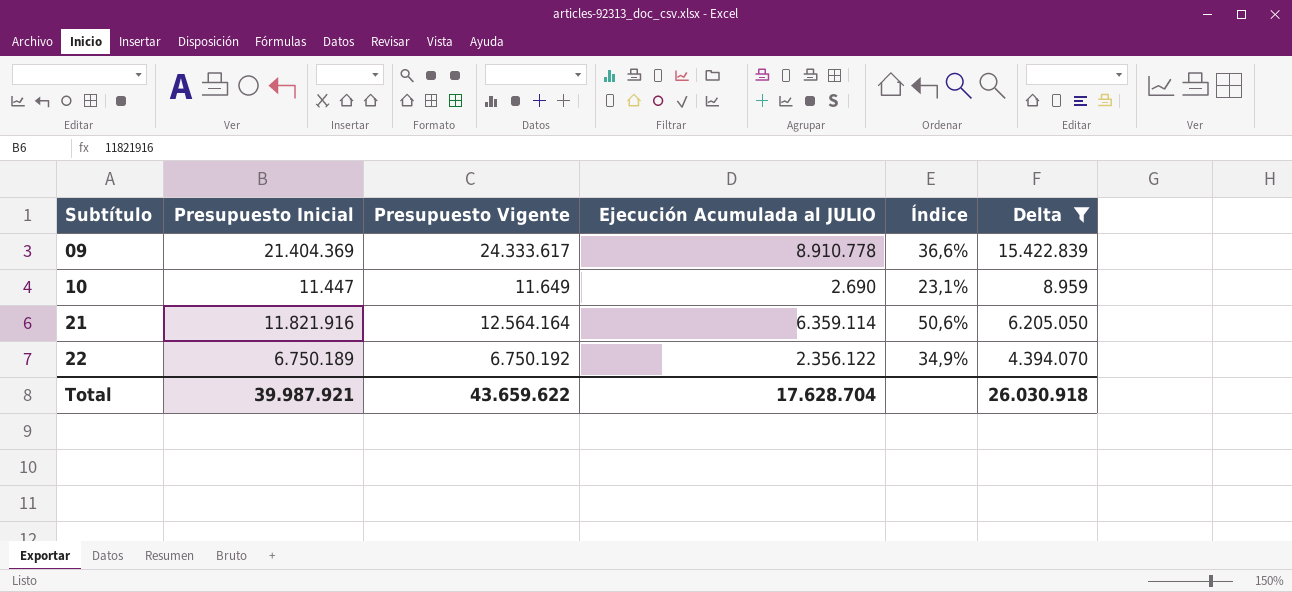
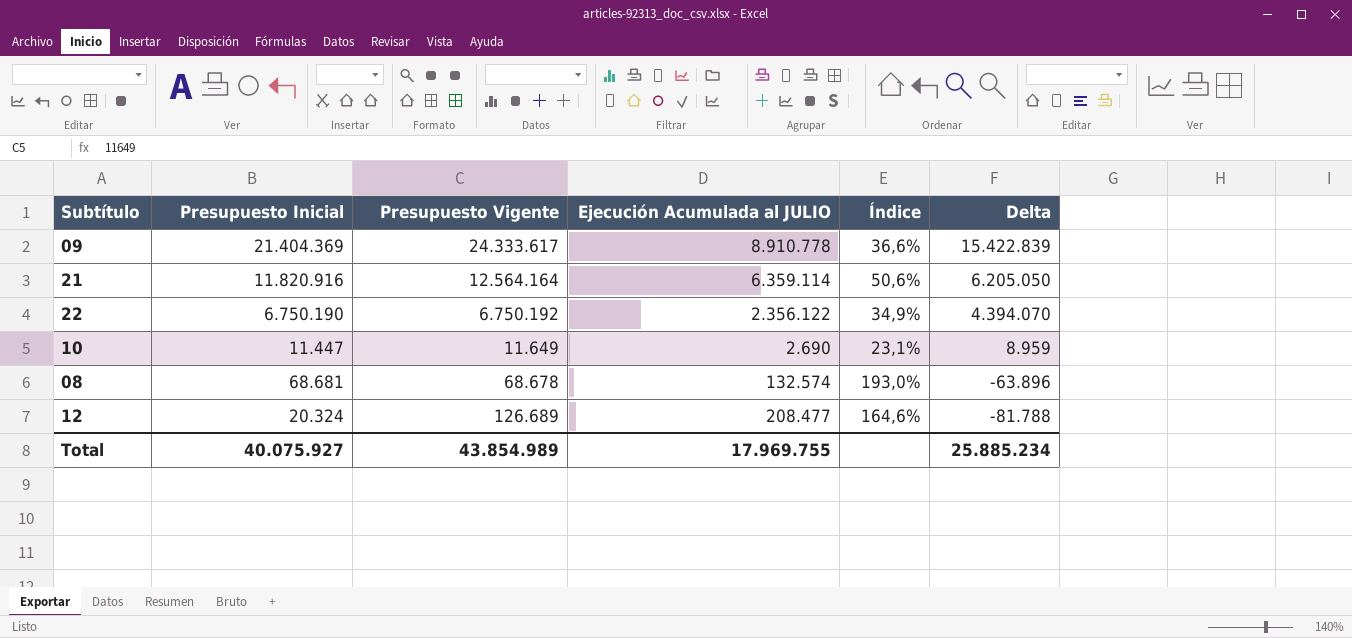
filter: Delta >= 8.959 -> none
row order: Subtítulo ascending -> Delta descending
21 | Presupuesto Inicial: 11.821.916 -> 11.820.916
22 | Presupuesto Inicial: 6.750.189 -> 6.750.190
Total | Presupuesto Inicial: 39.987.921 -> 40.075.927
Total | Presupuesto Vigente: 43.659.622 -> 43.854.989
Total | Ejecución Acumulada al JULIO: 17.628.704 -> 17.969.755
Total | Delta: 26.030.918 -> 25.885.234

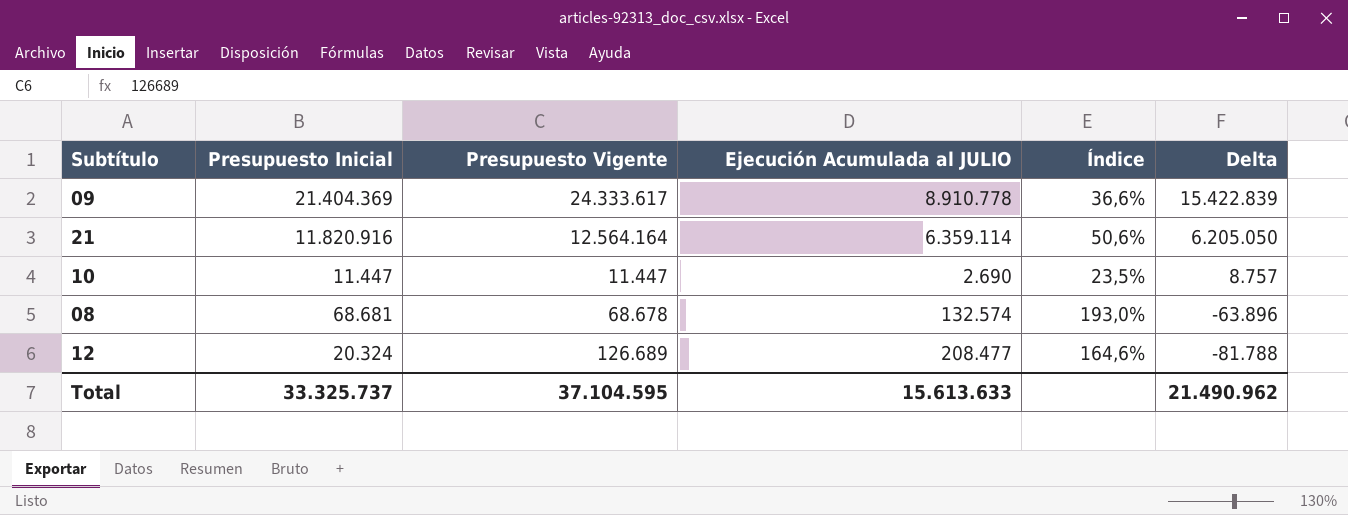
row 22: 6.750.190 | 6.750.192 | 2.356.122 | 34,9% | 4.394.070 -> none
10 | Presupuesto Vigente: 11.649 -> 11.447
10 | Índice: 23,1% -> 23,5%
10 | Delta: 8.959 -> 8.757
Total | Presupuesto Inicial: 40.075.927 -> 33.325.737
Total | Presupuesto Vigente: 43.854.989 -> 37.104.595
Total | Ejecución Acumulada al JULIO: 17.969.755 -> 15.613.633
Total | Delta: 25.885.234 -> 21.490.962

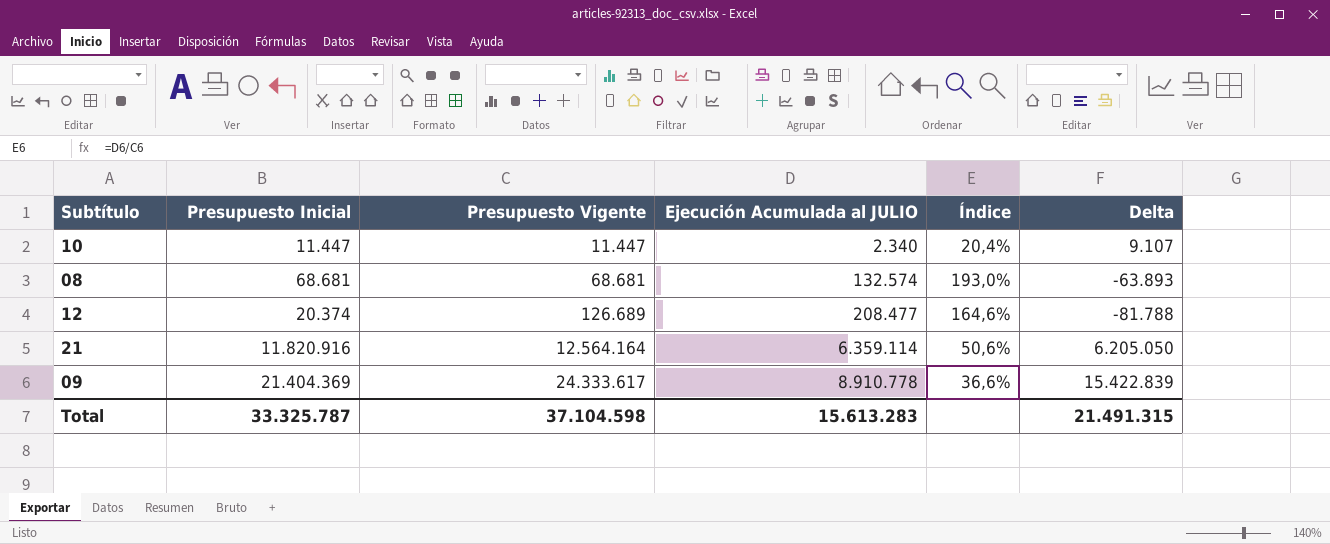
row order: Delta descending -> Presupuesto Vigente ascending
10 | Ejecución Acumulada al JULIO: 2.690 -> 2.340
10 | Índice: 23,5% -> 20,4%
10 | Delta: 8.757 -> 9.107
08 | Presupuesto Vigente: 68.678 -> 68.681
08 | Delta: -63.896 -> -63.893
12 | Presupuesto Inicial: 20.324 -> 20.374
Total | Presupuesto Inicial: 33.325.737 -> 33.325.787
Total | Presupuesto Vigente: 37.104.595 -> 37.104.598
Total | Ejecución Acumulada al JULIO: 15.613.633 -> 15.613.283
Total | Delta: 21.490.962 -> 21.491.315

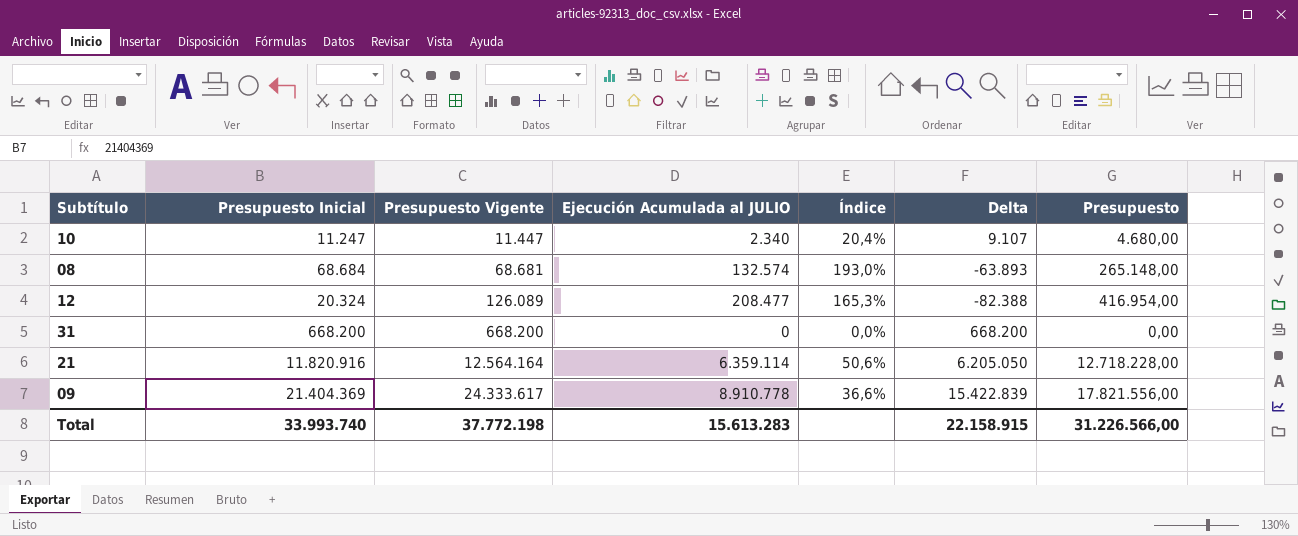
column Presupuesto | formula: none -> [Ejecución Acumulada al JULIO] * 2
10 | Presupuesto Inicial: 11.447 -> 11.247
08 | Presupuesto Inicial: 68.681 -> 68.684
12 | Presupuesto Inicial: 20.374 -> 20.324
12 | Presupuesto Vigente: 126.689 -> 126.089
12 | Índice: 164,6% -> 165,3%
12 | Delta: -81.788 -> -82.388
row 31: none -> 668.200 | 668.200 | 0 | 0,0% | 668.200 | 0,00
Total | Presupuesto Inicial: 33.325.787 -> 33.993.740
Total | Presupuesto Vigente: 37.104.598 -> 37.772.198
Total | Delta: 21.491.315 -> 22.158.915

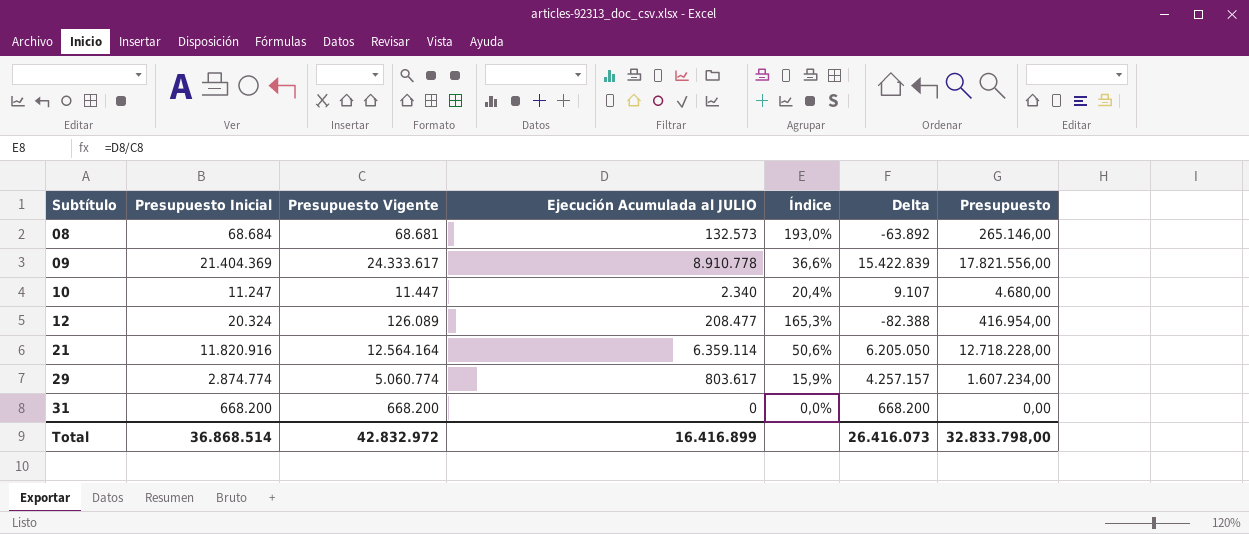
row order: Presupuesto Vigente ascending -> Subtítulo ascending
08 | Ejecución Acumulada al JULIO: 132.574 -> 132.573
08 | Delta: -63.893 -> -63.892
08 | Presupuesto: 265.148,00 -> 265.146,00
row 29: none -> 2.874.774 | 5.060.774 | 803.617 | 15,9% | 4.257.157 | 1.607.234,00
Total | Presupuesto Inicial: 33.993.740 -> 36.868.514
Total | Presupuesto Vigente: 37.772.198 -> 42.832.972
Total | Ejecución Acumulada al JULIO: 15.613.283 -> 16.416.899
Total | Delta: 22.158.915 -> 26.416.073
Total | Presupuesto: 31.226.566,00 -> 32.833.798,00

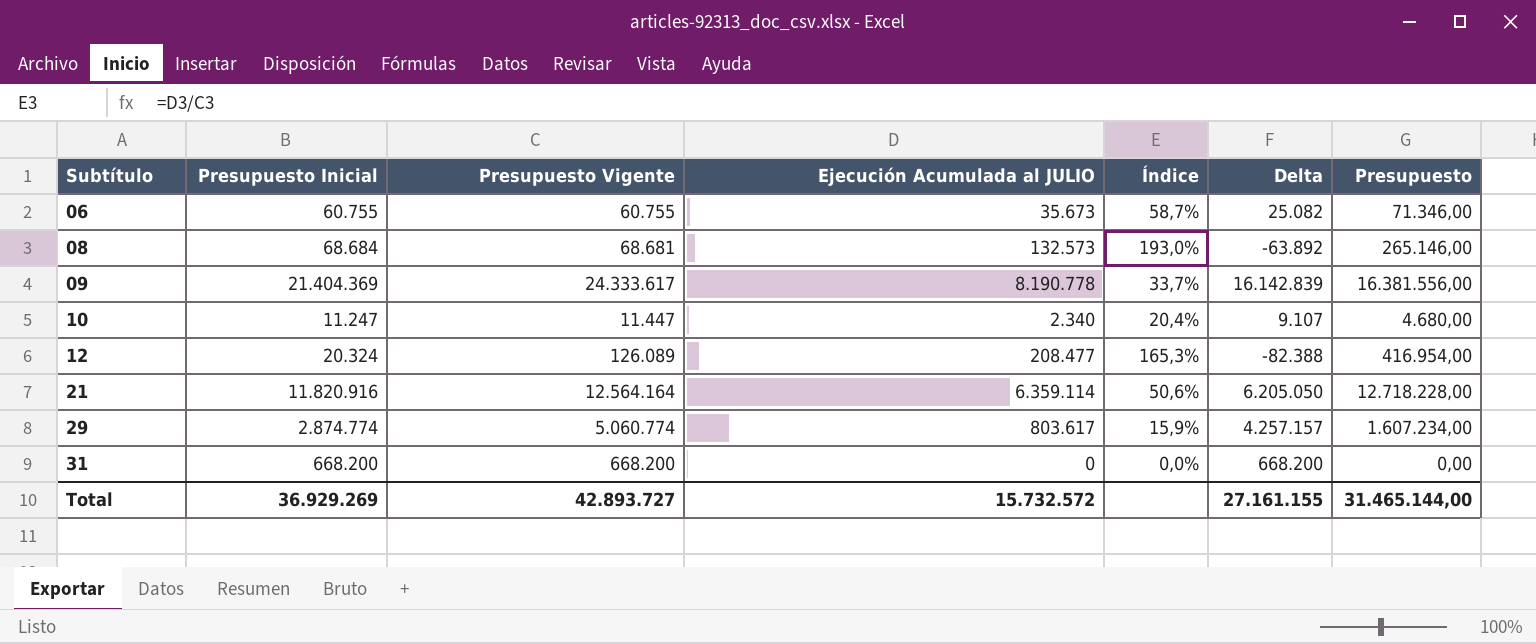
row 06: none -> 60.755 | 60.755 | 35.673 | 58,7% | 25.082 | 71.346,00
09 | Ejecución Acumulada al JULIO: 8.910.778 -> 8.190.778
09 | Índice: 36,6% -> 33,7%
09 | Delta: 15.422.839 -> 16.142.839
09 | Presupuesto: 17.821.556,00 -> 16.381.556,00
Total | Presupuesto Inicial: 36.868.514 -> 36.929.269
Total | Presupuesto Vigente: 42.832.972 -> 42.893.727
Total | Ejecución Acumulada al JULIO: 16.416.899 -> 15.732.572
Total | Delta: 26.416.073 -> 27.161.155
Total | Presupuesto: 32.833.798,00 -> 31.465.144,00

